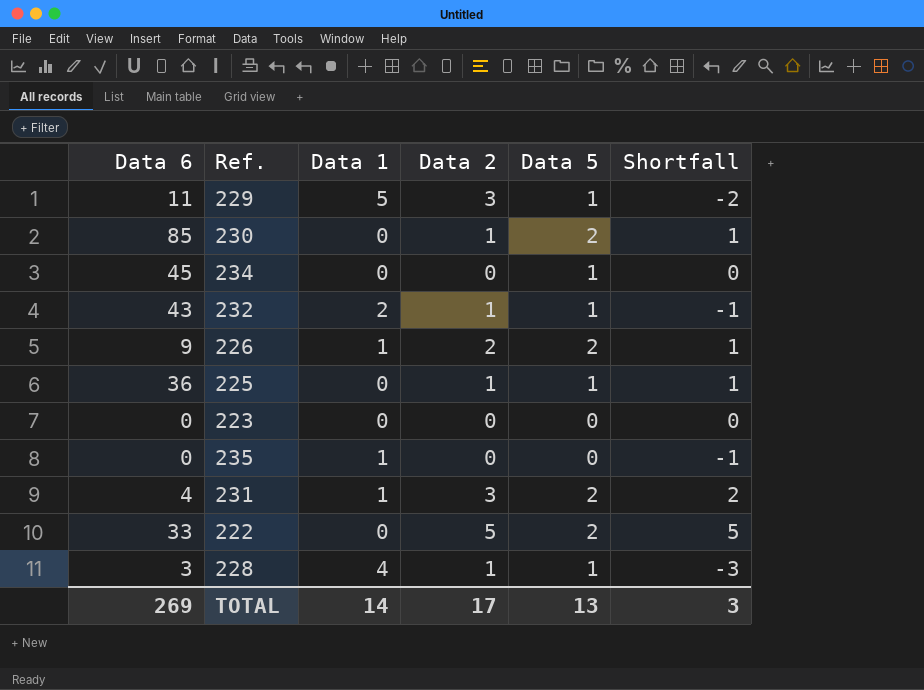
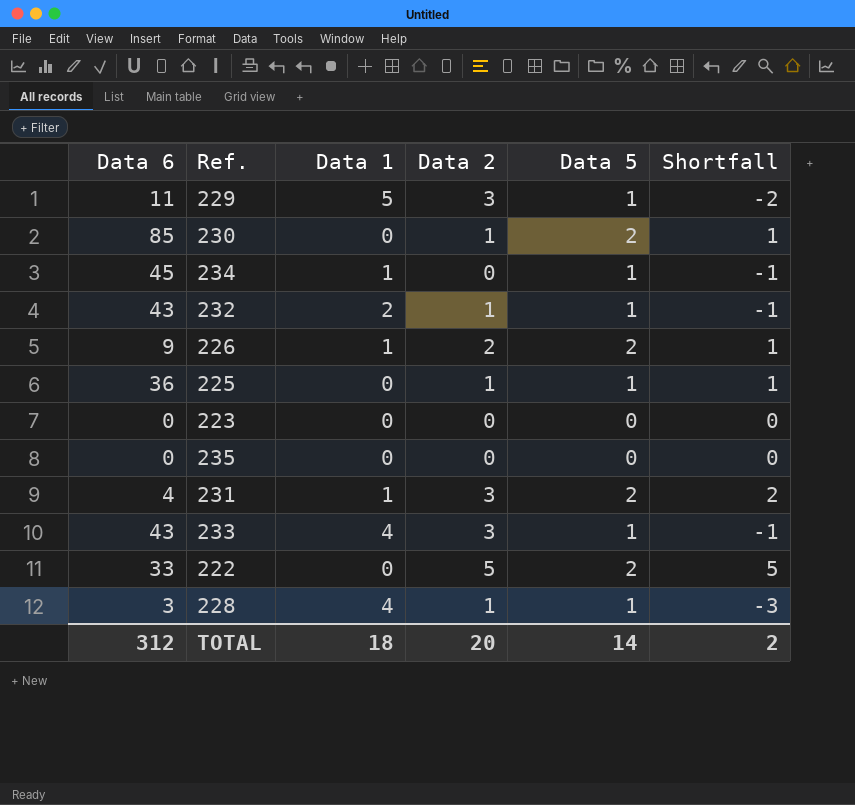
234 | Data 1: 0 -> 1
234 | Shortfall: 0 -> -1
235 | Data 1: 1 -> 0
235 | Shortfall: -1 -> 0
row 233: none -> 43 | 4 | 3 | 1 | -1
TOTAL | Data 6: 269 -> 312
TOTAL | Data 1: 14 -> 18
TOTAL | Data 2: 17 -> 20
TOTAL | Data 5: 13 -> 14
TOTAL | Shortfall: 3 -> 2

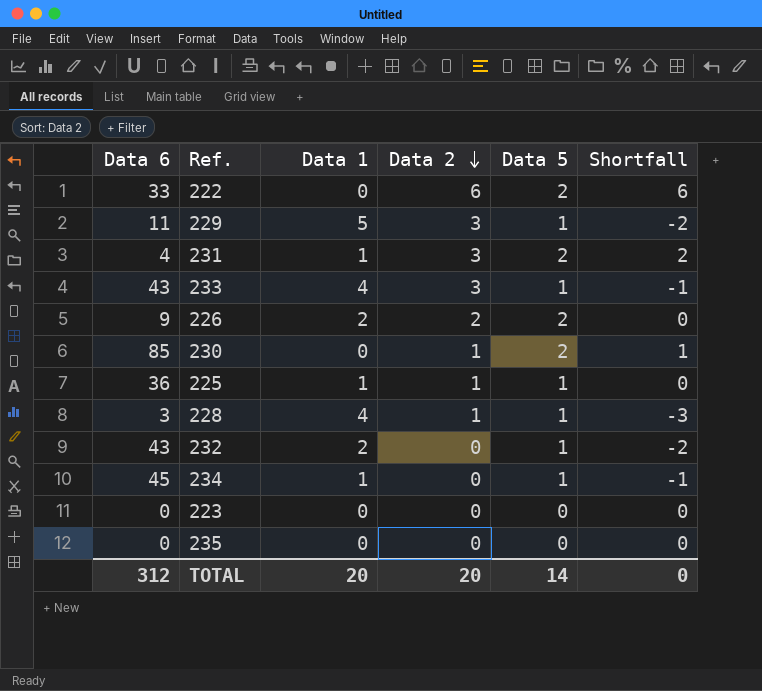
row order: none -> Data 2 descending
222 | Data 2: 5 -> 6
222 | Shortfall: 5 -> 6
226 | Data 1: 1 -> 2
226 | Shortfall: 1 -> 0
225 | Data 1: 0 -> 1
225 | Shortfall: 1 -> 0
232 | Data 2: 1 -> 0
232 | Shortfall: -1 -> -2
TOTAL | Data 1: 18 -> 20
TOTAL | Shortfall: 2 -> 0

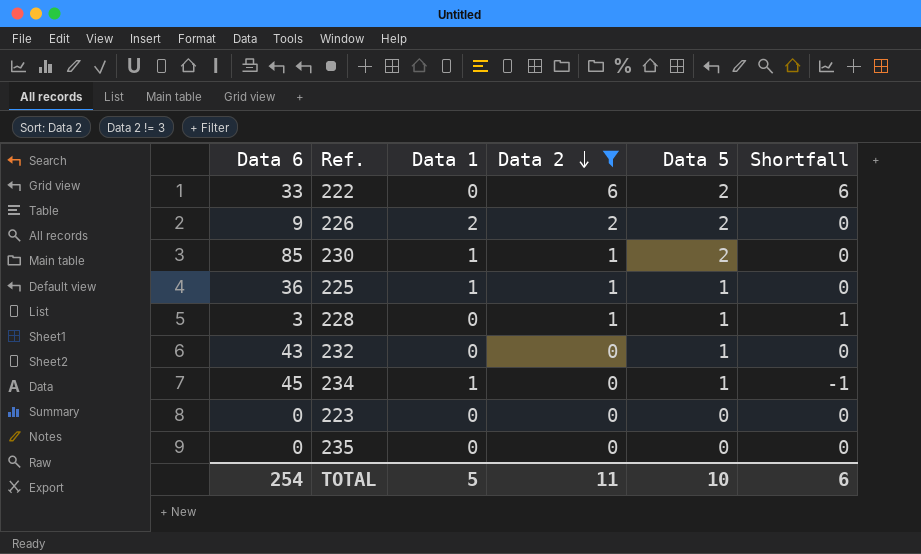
filter: none -> Data 2 != 3
230 | Data 1: 0 -> 1
230 | Shortfall: 1 -> 0
228 | Data 1: 4 -> 0
228 | Shortfall: -3 -> 1
232 | Data 1: 2 -> 0
232 | Shortfall: -2 -> 0
TOTAL | Data 6: 312 -> 254
TOTAL | Data 1: 20 -> 5
TOTAL | Data 2: 20 -> 11
TOTAL | Data 5: 14 -> 10
TOTAL | Shortfall: 0 -> 6

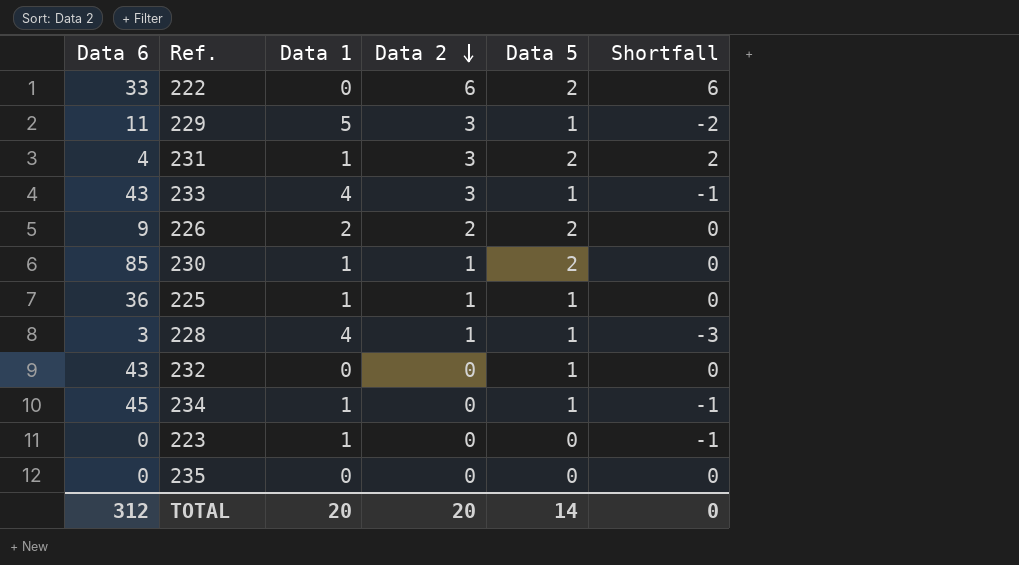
filter: Data 2 != 3 -> none
228 | Data 1: 0 -> 4
228 | Shortfall: 1 -> -3
223 | Data 1: 0 -> 1
223 | Shortfall: 0 -> -1
TOTAL | Data 6: 254 -> 312
TOTAL | Data 1: 5 -> 20
TOTAL | Data 2: 11 -> 20
TOTAL | Data 5: 10 -> 14
TOTAL | Shortfall: 6 -> 0

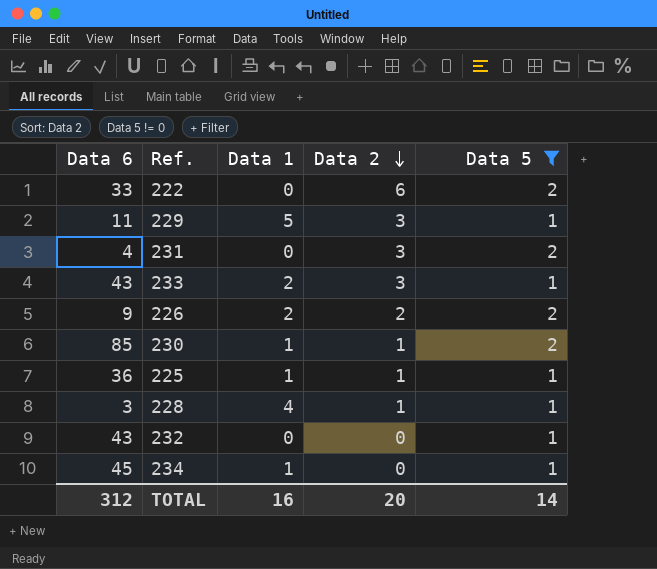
filter: none -> Data 5 != 0
column Shortfall | formula: [Data 2] - [Data 1] -> none
231 | Data 1: 1 -> 0
233 | Data 1: 4 -> 2
TOTAL | Data 1: 20 -> 16

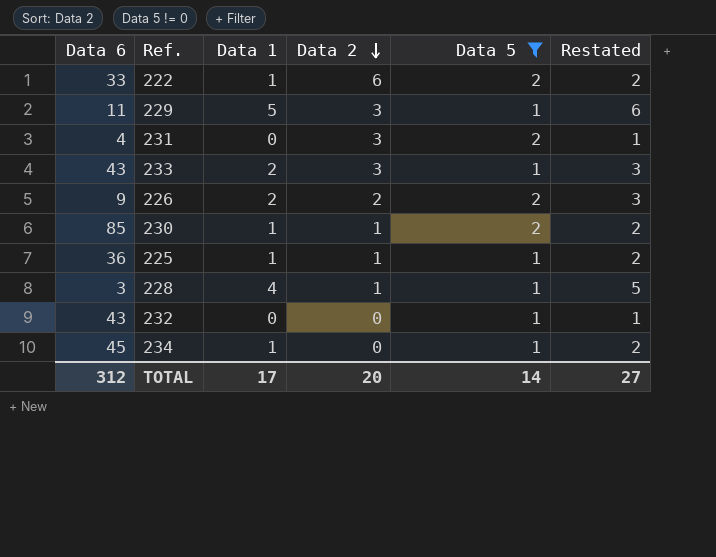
column Restated | formula: none -> [Data 1] + 1
222 | Data 1: 0 -> 1
TOTAL | Data 1: 16 -> 17

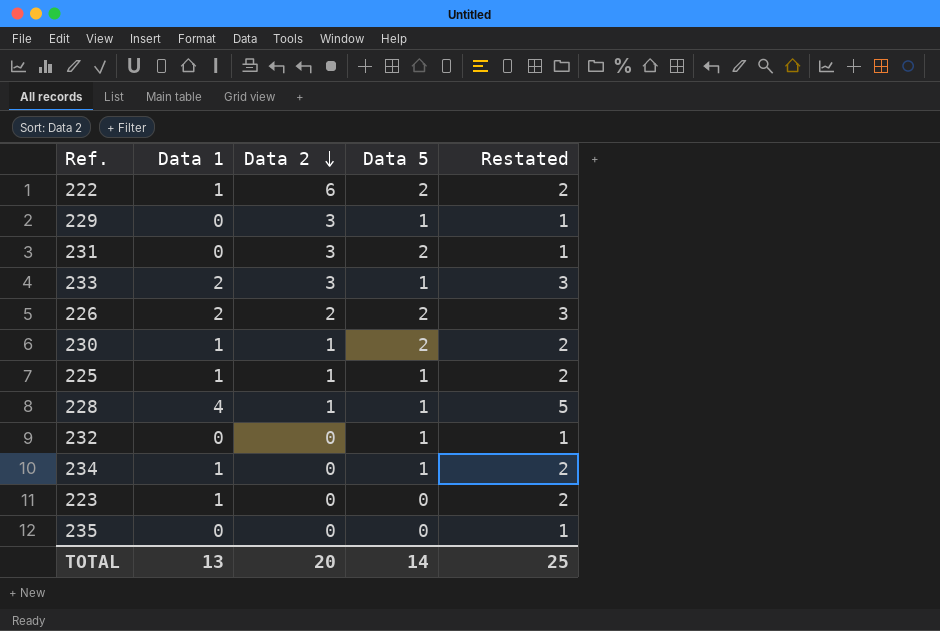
filter: Data 5 != 0 -> none
column Data 6 | position: 1 -> none
229 | Data 1: 5 -> 0
229 | Restated: 6 -> 1
TOTAL | Data 1: 17 -> 13
TOTAL | Restated: 27 -> 25

